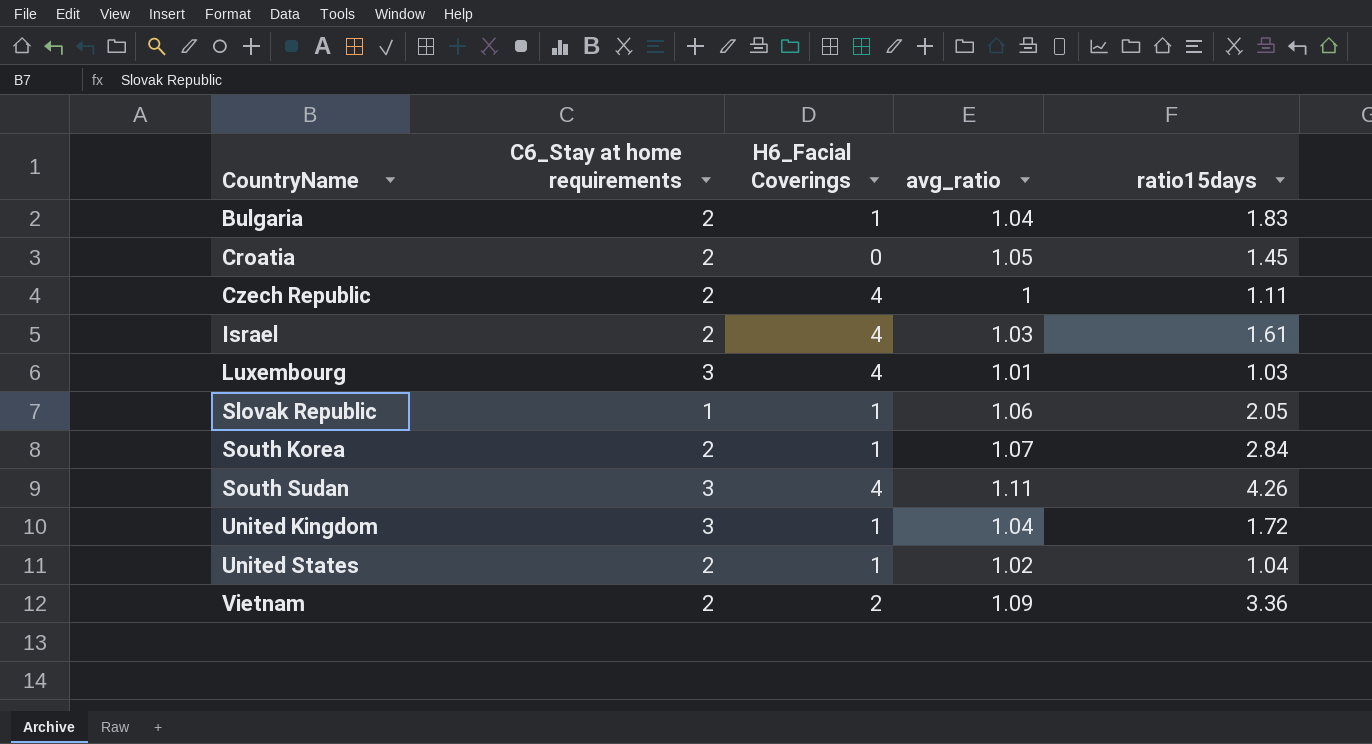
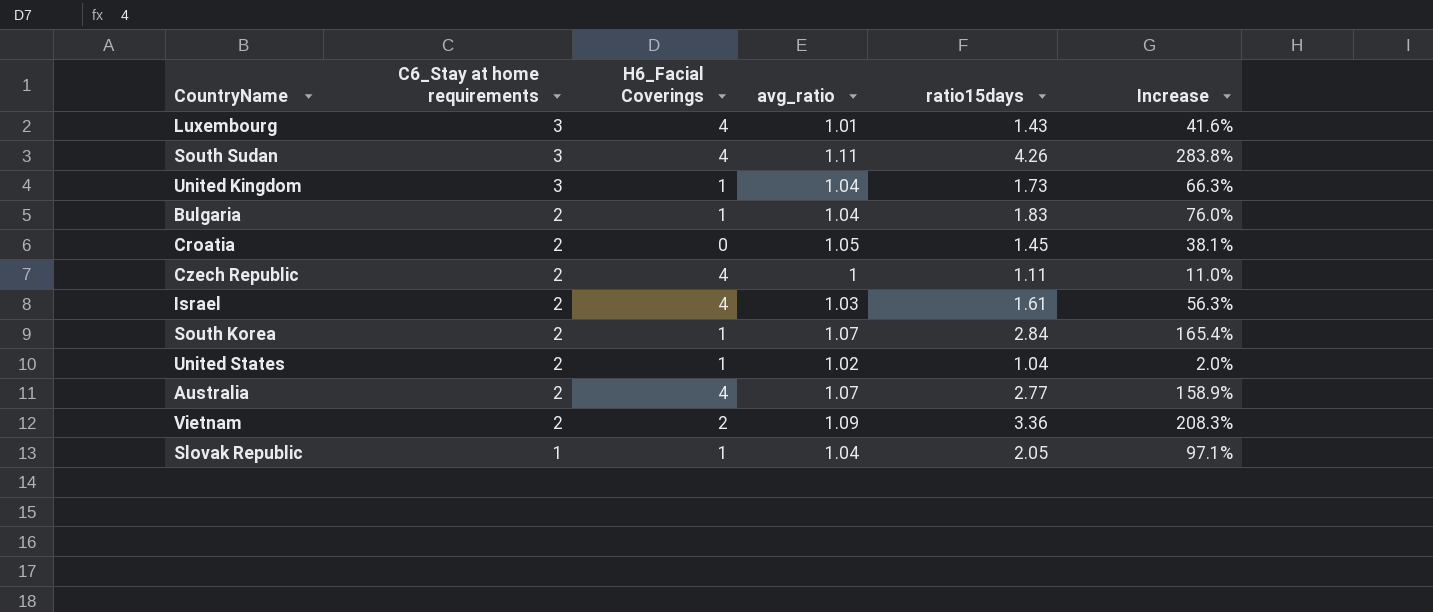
row order: CountryName ascending -> C6_Stay at home requirements descending
column Increase | formula: none -> ([ratio15days] - [avg_ratio]) / [avg_ratio]
Luxembourg | ratio15days: 1.03 -> 1.43
United Kingdom | ratio15days: 1.72 -> 1.73
row Australia: none -> 2 | 4 | 1.07 | 2.77 | 158.9%
Slovak Republic | avg_ratio: 1.06 -> 1.04

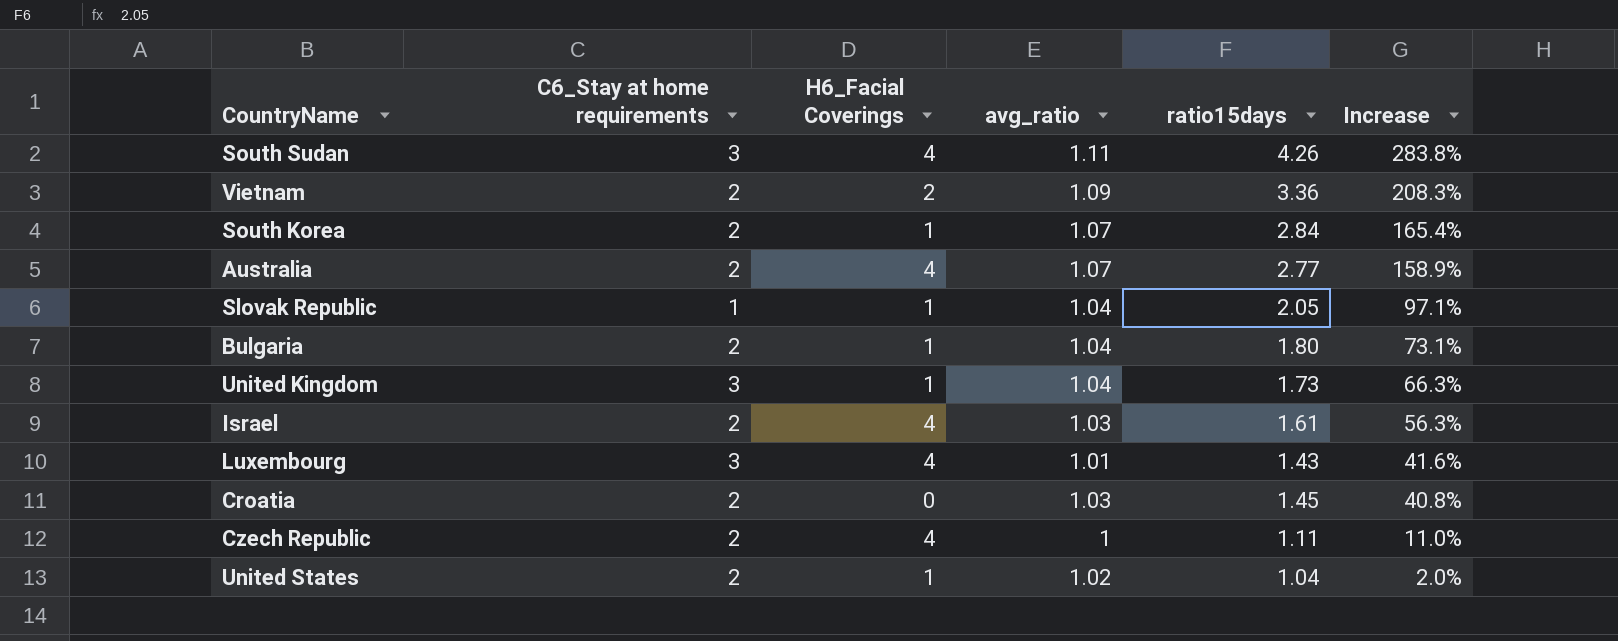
row order: C6_Stay at home requirements descending -> Increase descending
Bulgaria | ratio15days: 1.83 -> 1.80
Bulgaria | Increase: 76.0% -> 73.1%
Croatia | avg_ratio: 1.05 -> 1.03
Croatia | Increase: 38.1% -> 40.8%

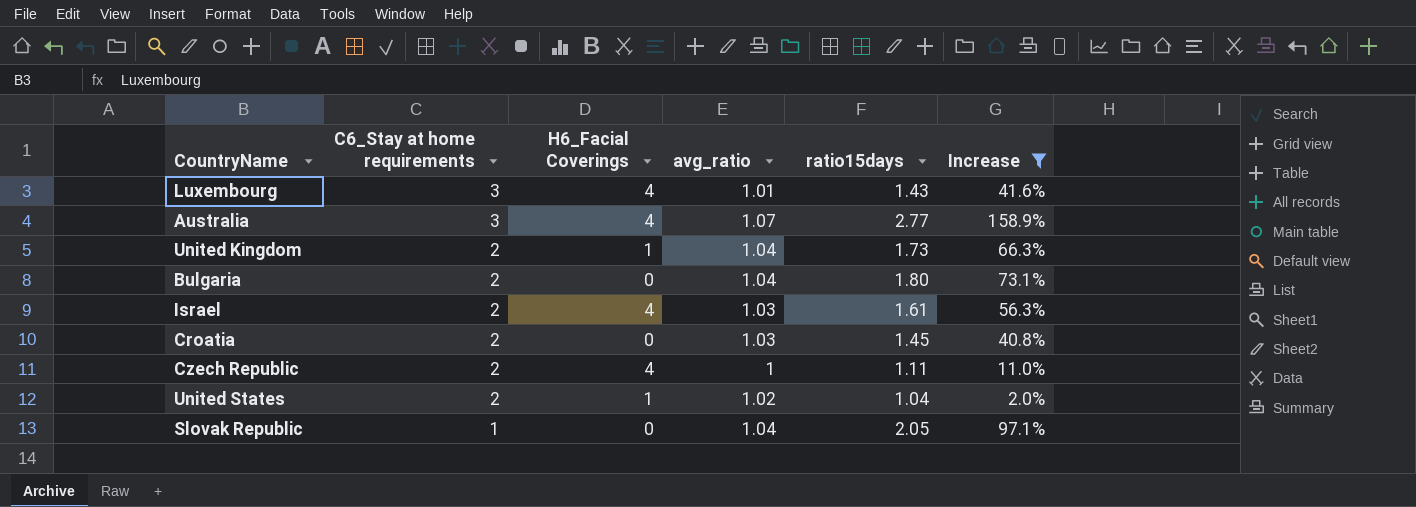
filter: none -> Increase <= 158.9%
row order: Increase descending -> C6_Stay at home requirements descending
Australia | C6_Stay at home requirements: 2 -> 3
United Kingdom | C6_Stay at home requirements: 3 -> 2
Bulgaria | H6_Facial Coverings: 1 -> 0
Slovak Republic | H6_Facial Coverings: 1 -> 0

